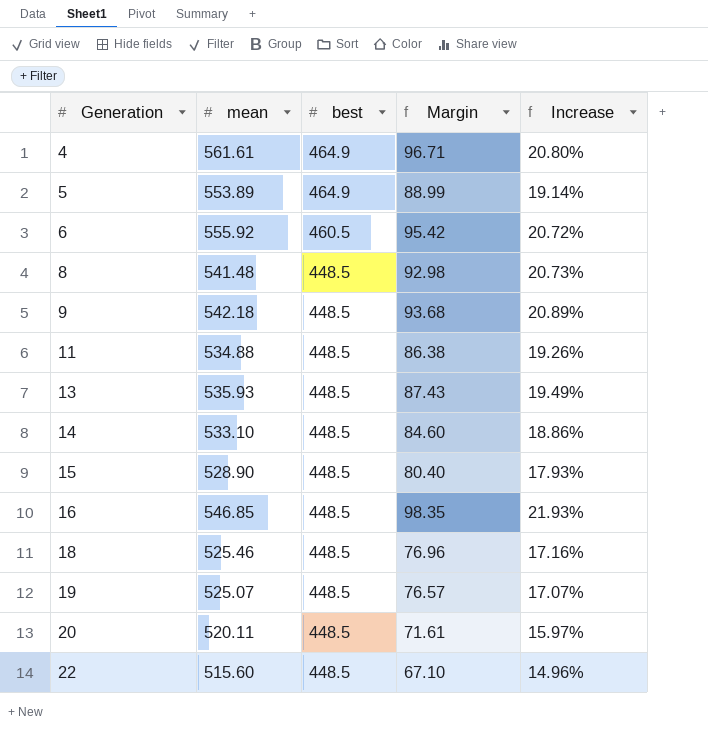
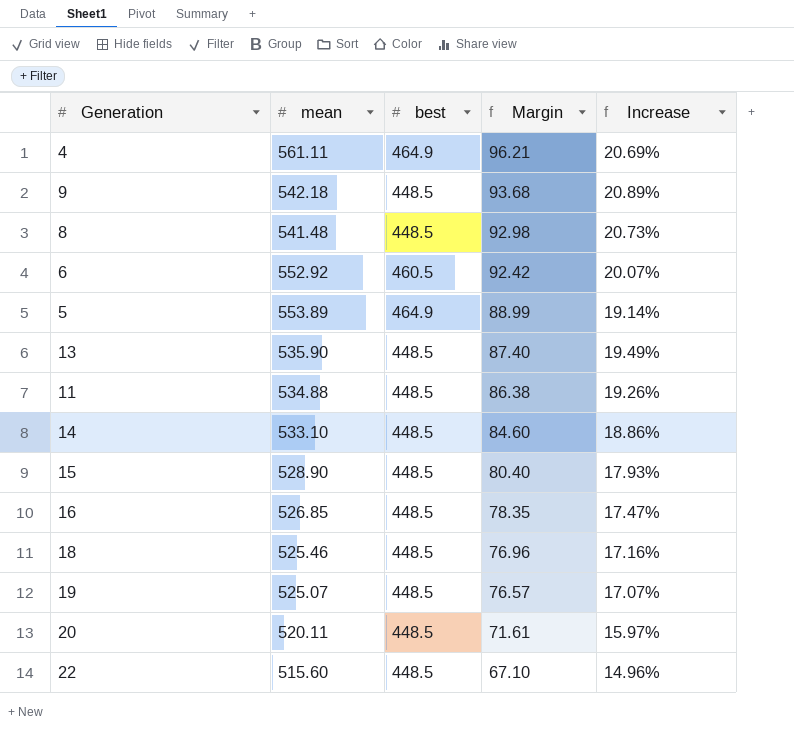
row order: Generation ascending -> Margin descending
4 | mean: 561.61 -> 561.11
4 | Margin: 96.71 -> 96.21
4 | Increase: 20.80% -> 20.69%
6 | mean: 555.92 -> 552.92
6 | Margin: 95.42 -> 92.42
6 | Increase: 20.72% -> 20.07%
13 | mean: 535.93 -> 535.90
13 | Margin: 87.43 -> 87.40
16 | mean: 546.85 -> 526.85
16 | Margin: 98.35 -> 78.35
16 | Increase: 21.93% -> 17.47%

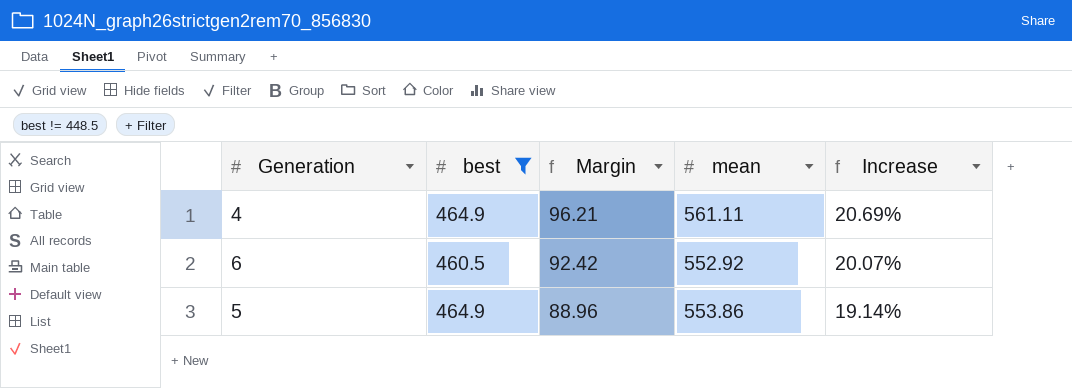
filter: none -> best != 448.5
column mean | position: 2 -> 4
5 | Margin: 88.99 -> 88.96
5 | mean: 553.89 -> 553.86

